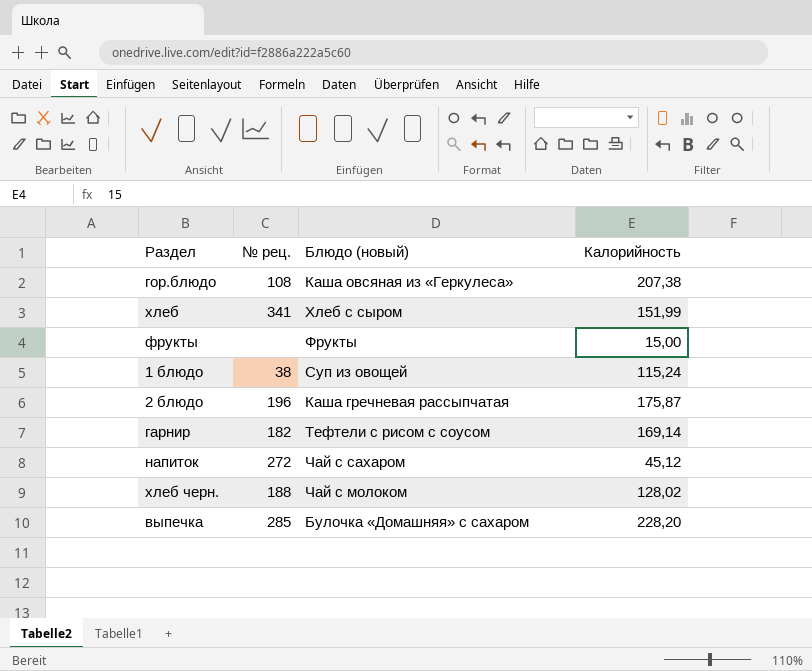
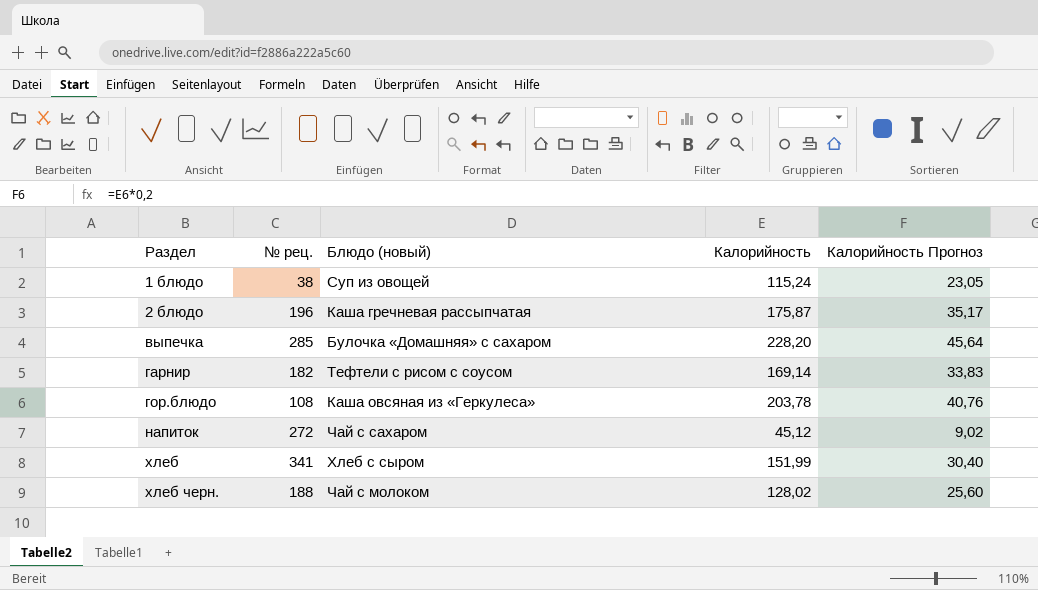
row order: none -> Раздел ascending
column Калорийность Прогноз | formula: none -> [Калорийность] * 0,2
row фрукты: none | Фрукты | 15,00 -> none
гор.блюдо | Калорийность: 207,38 -> 203,78

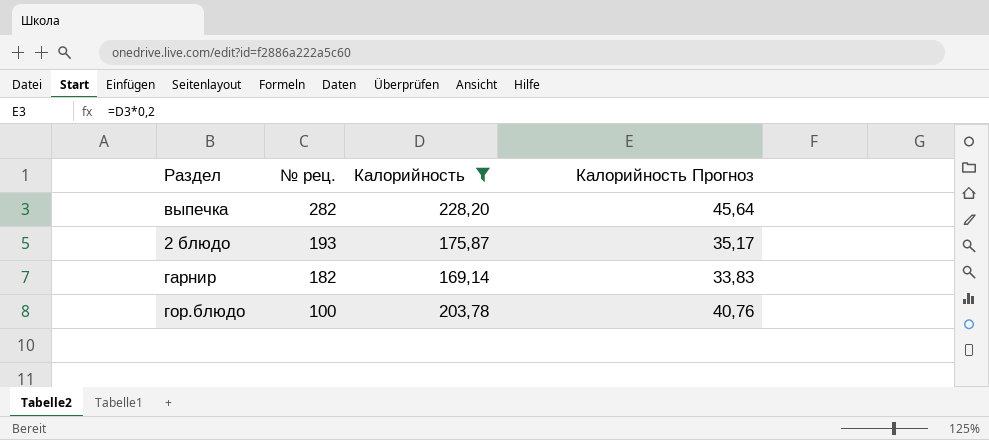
filter: none -> Калорийность >= 169,14
row order: Раздел ascending -> № рец. descending
column Блюдо (новый) | position: 3 -> none
выпечка | № рец.: 285 -> 282
2 блюдо | № рец.: 196 -> 193
гор.блюдо | № рец.: 108 -> 100

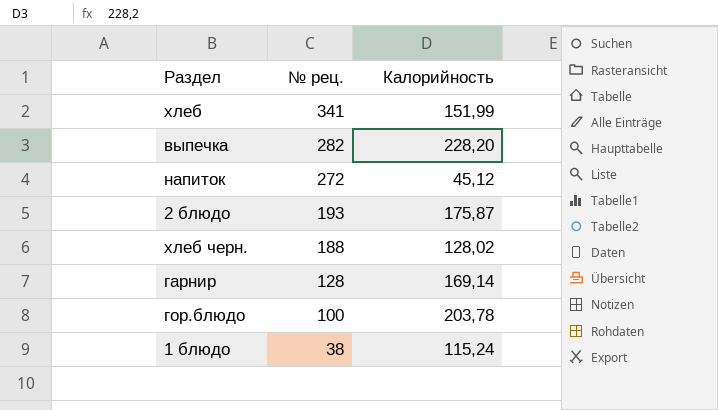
filter: Калорийность >= 169,14 -> none
column Калорийность Прогноз | formula: [Калорийность] * 0,2 -> none
гарнир | № рец.: 182 -> 128

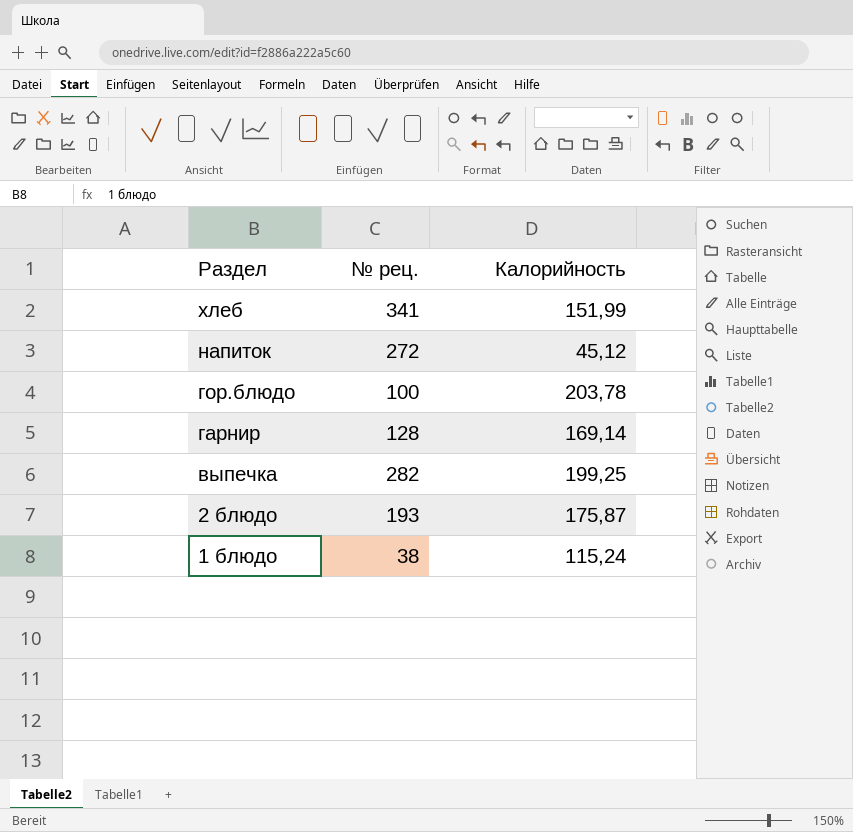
row order: № рец. descending -> Раздел descending
row хлеб черн.: 188 | 128,02 -> none
выпечка | Калорийность: 228,20 -> 199,25

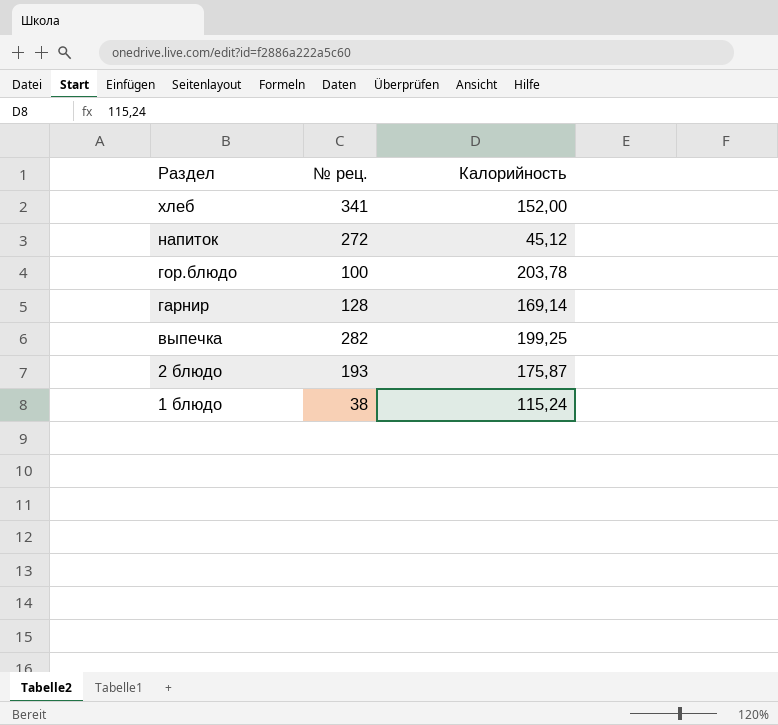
хлеб | Калорийность: 151,99 -> 152,00

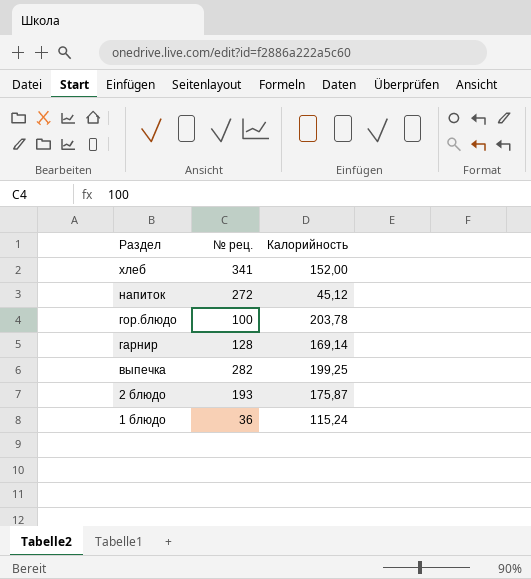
1 блюдо | № рец.: 38 -> 36

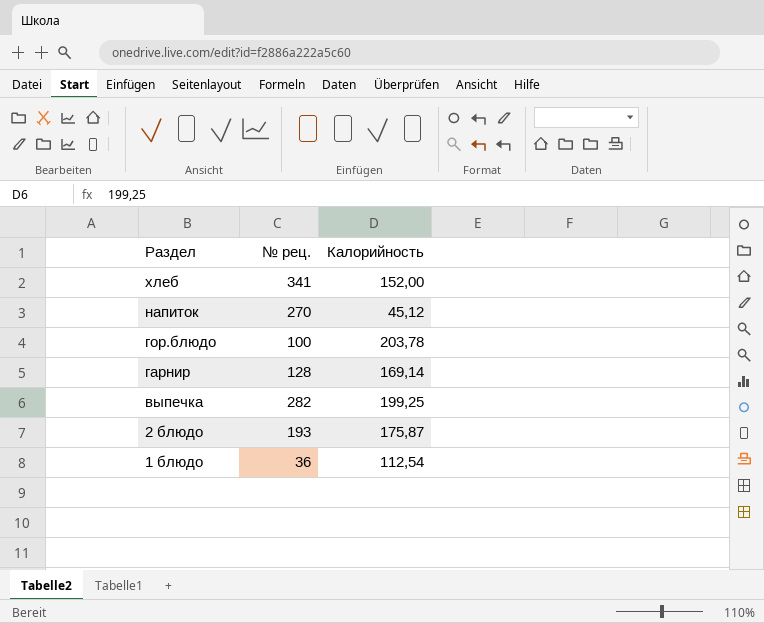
напиток | № рец.: 272 -> 270
1 блюдо | Калорийность: 115,24 -> 112,54

